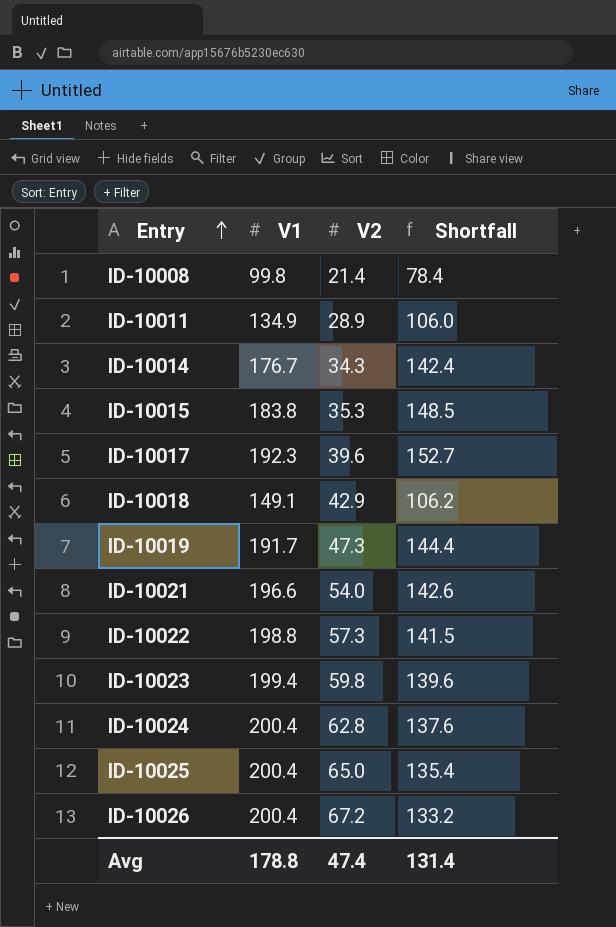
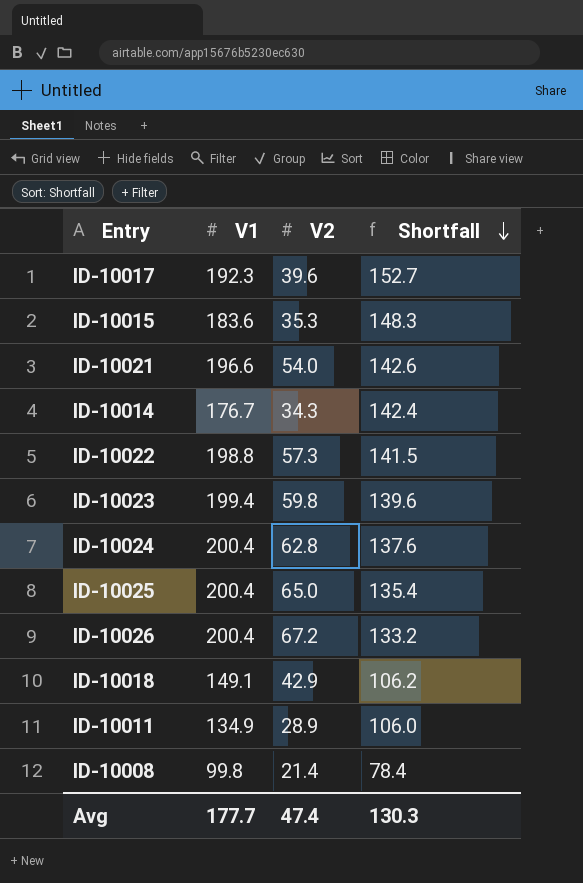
row order: Entry ascending -> Shortfall descending
row ID-10019: 191.7 | 47.3 | 144.4 -> none
ID-10015 | V1: 183.8 -> 183.6
ID-10015 | Shortfall: 148.5 -> 148.3
Avg | V1: 178.8 -> 177.7
Avg | Shortfall: 131.4 -> 130.3

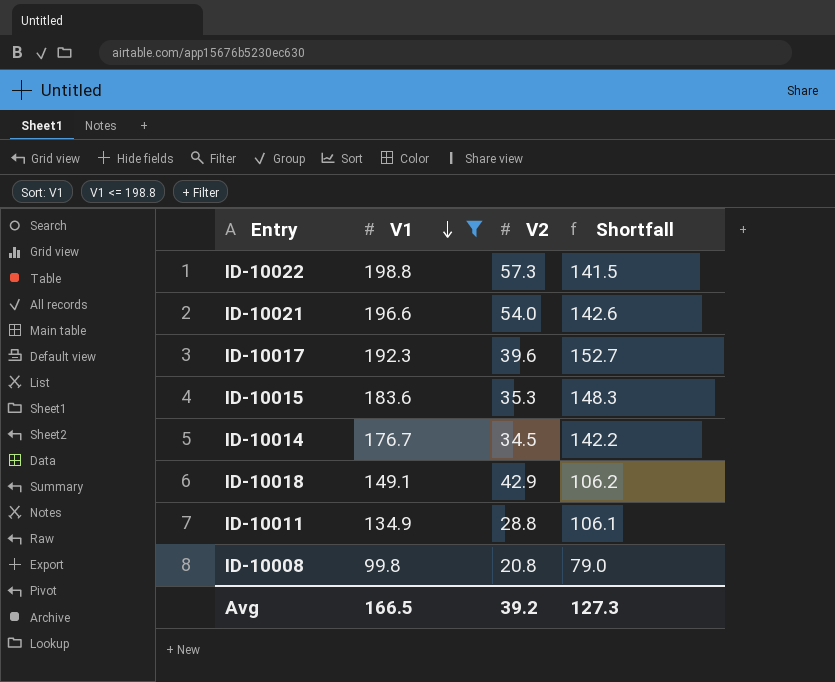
filter: none -> V1 <= 198.8
row order: Shortfall descending -> V1 descending
ID-10014 | V2: 34.3 -> 34.5
ID-10014 | Shortfall: 142.4 -> 142.2
ID-10011 | V2: 28.9 -> 28.8
ID-10011 | Shortfall: 106.0 -> 106.1
ID-10008 | V2: 21.4 -> 20.8
ID-10008 | Shortfall: 78.4 -> 79.0
Avg | V1: 177.7 -> 166.5
Avg | V2: 47.4 -> 39.2
Avg | Shortfall: 130.3 -> 127.3

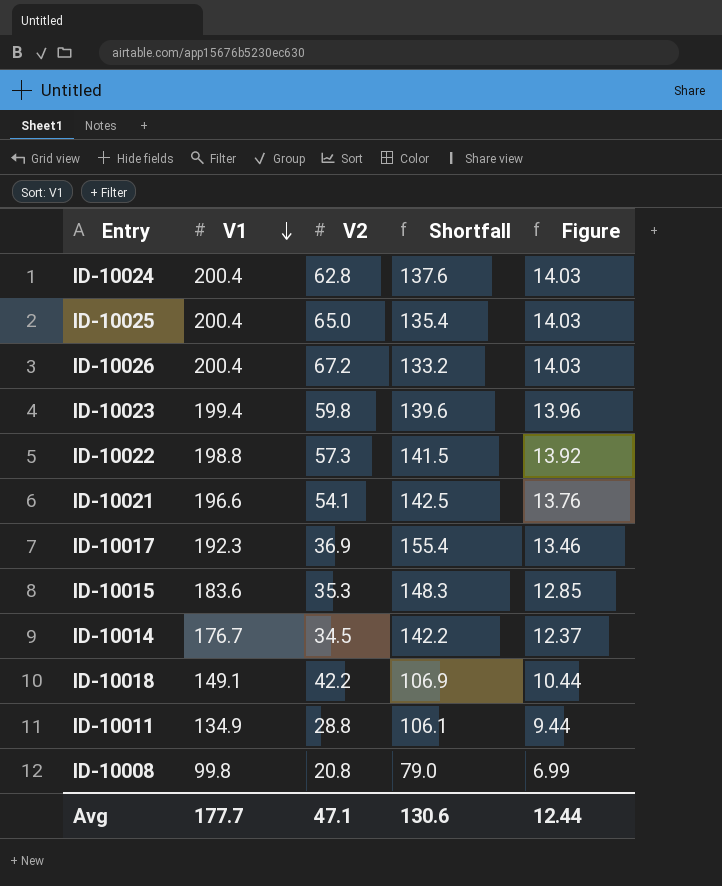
filter: V1 <= 198.8 -> none
column Figure | formula: none -> [V1] * 0.07
ID-10021 | V2: 54.0 -> 54.1
ID-10021 | Shortfall: 142.6 -> 142.5
ID-10017 | V2: 39.6 -> 36.9
ID-10017 | Shortfall: 152.7 -> 155.4
ID-10018 | V2: 42.9 -> 42.2
ID-10018 | Shortfall: 106.2 -> 106.9
Avg | V1: 166.5 -> 177.7
Avg | V2: 39.2 -> 47.1
Avg | Shortfall: 127.3 -> 130.6

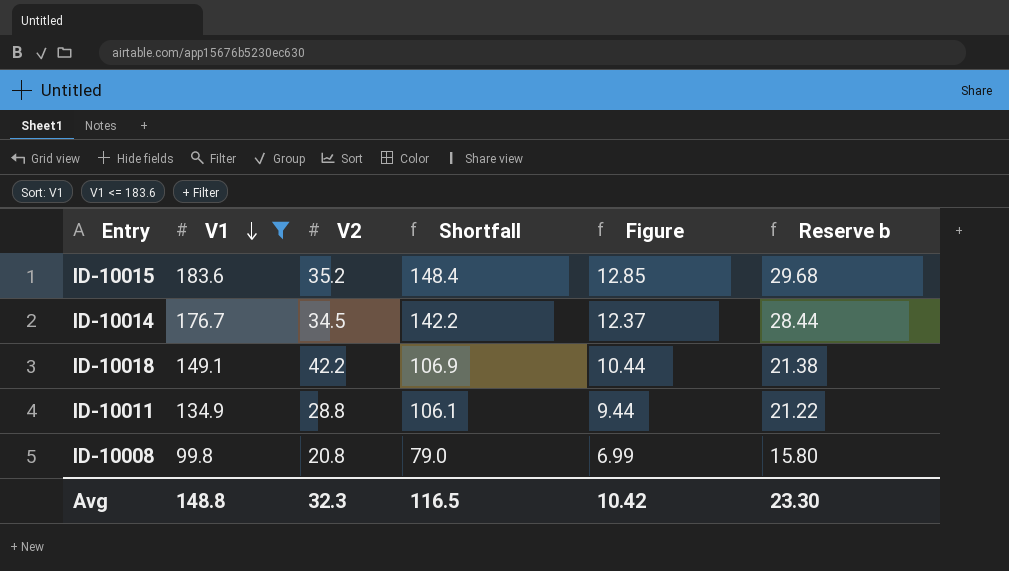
filter: none -> V1 <= 183.6
column Reserve b | formula: none -> [Shortfall] * 0.2
ID-10015 | V2: 35.3 -> 35.2
ID-10015 | Shortfall: 148.3 -> 148.4
Avg | V1: 177.7 -> 148.8
Avg | V2: 47.1 -> 32.3
Avg | Shortfall: 130.6 -> 116.5
Avg | Figure: 12.44 -> 10.42

